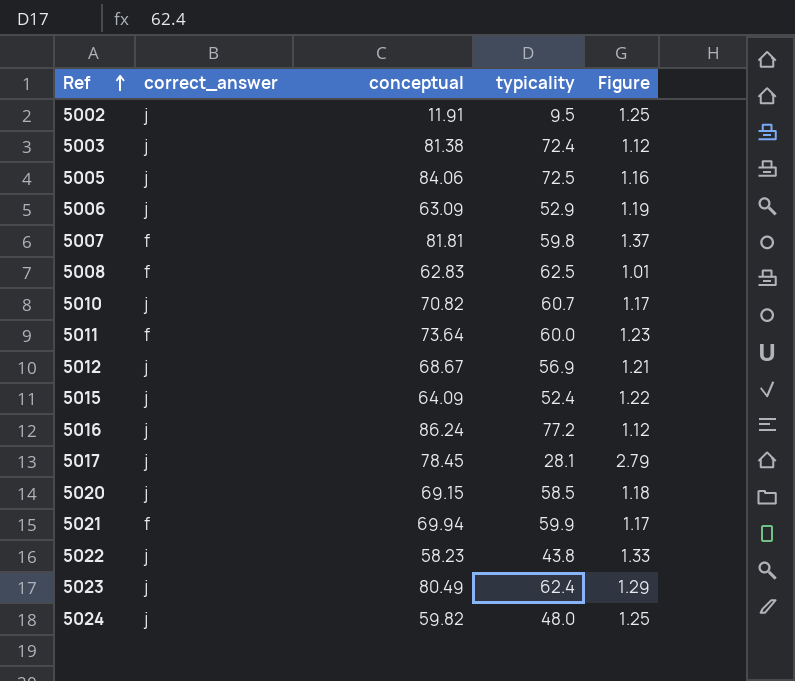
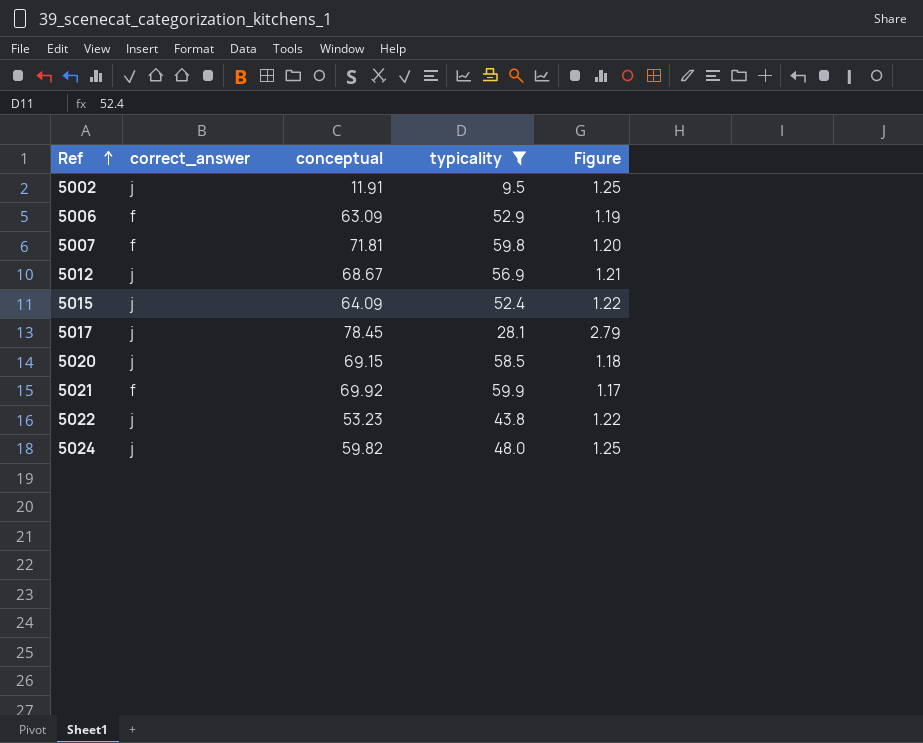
filter: none -> typicality <= 59.9
5006 | correct_answer: j -> f
5007 | conceptual: 81.81 -> 71.81
5007 | Figure: 1.37 -> 1.20
5021 | conceptual: 69.94 -> 69.92
5022 | conceptual: 58.23 -> 53.23
5022 | Figure: 1.33 -> 1.22

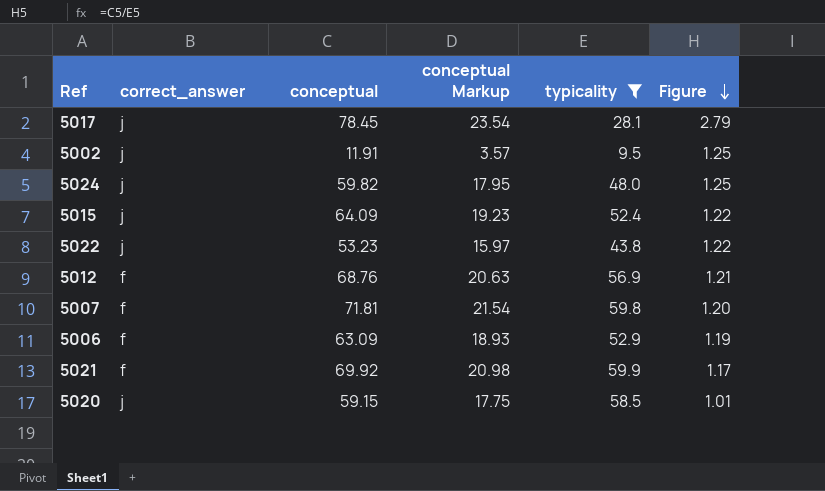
row order: Ref ascending -> Figure descending
column conceptual Markup | formula: none -> [conceptual] * 0.3
5012 | correct_answer: j -> f
5012 | conceptual: 68.67 -> 68.76
5020 | conceptual: 69.15 -> 59.15
5020 | Figure: 1.18 -> 1.01

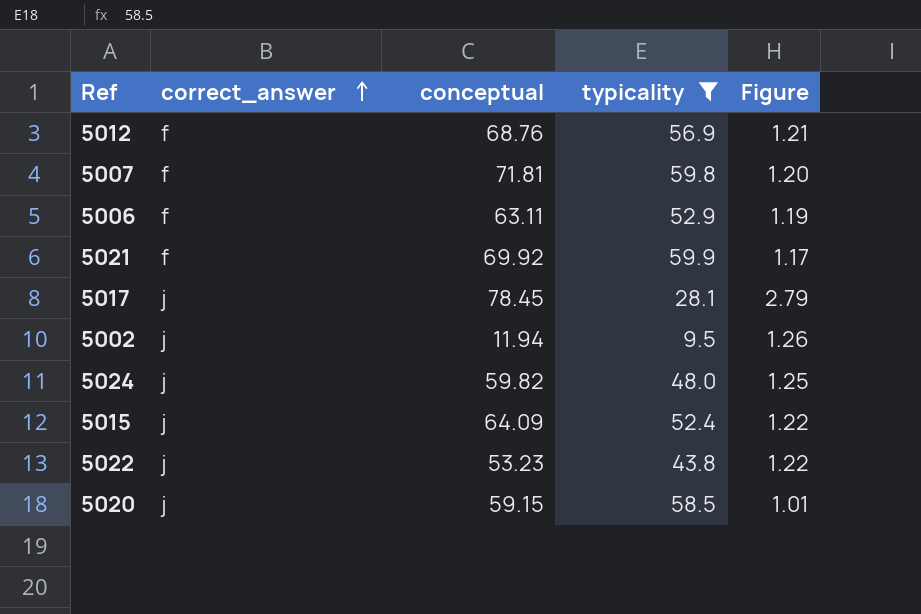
row order: Figure descending -> correct_answer ascending
column conceptual Markup | formula: [conceptual] * 0.3 -> none
5006 | conceptual: 63.09 -> 63.11
5002 | conceptual: 11.91 -> 11.94
5002 | Figure: 1.25 -> 1.26

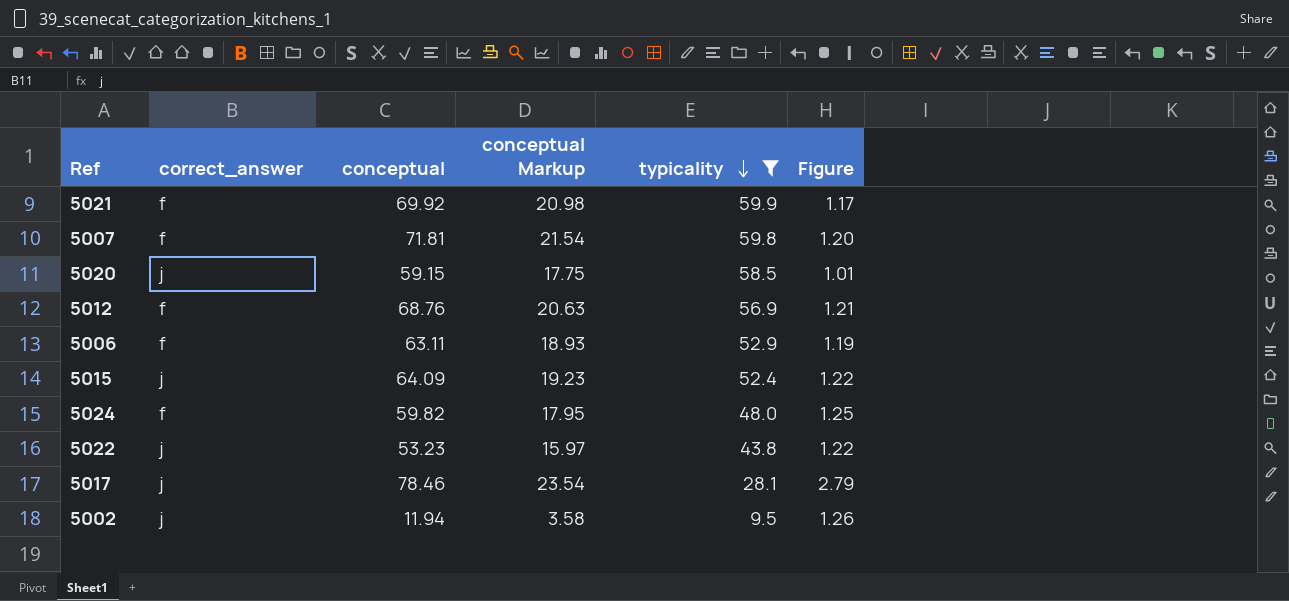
row order: correct_answer ascending -> typicality descending
column conceptual Markup | formula: none -> [conceptual] * 0.3
5024 | correct_answer: j -> f
5017 | conceptual: 78.45 -> 78.46

